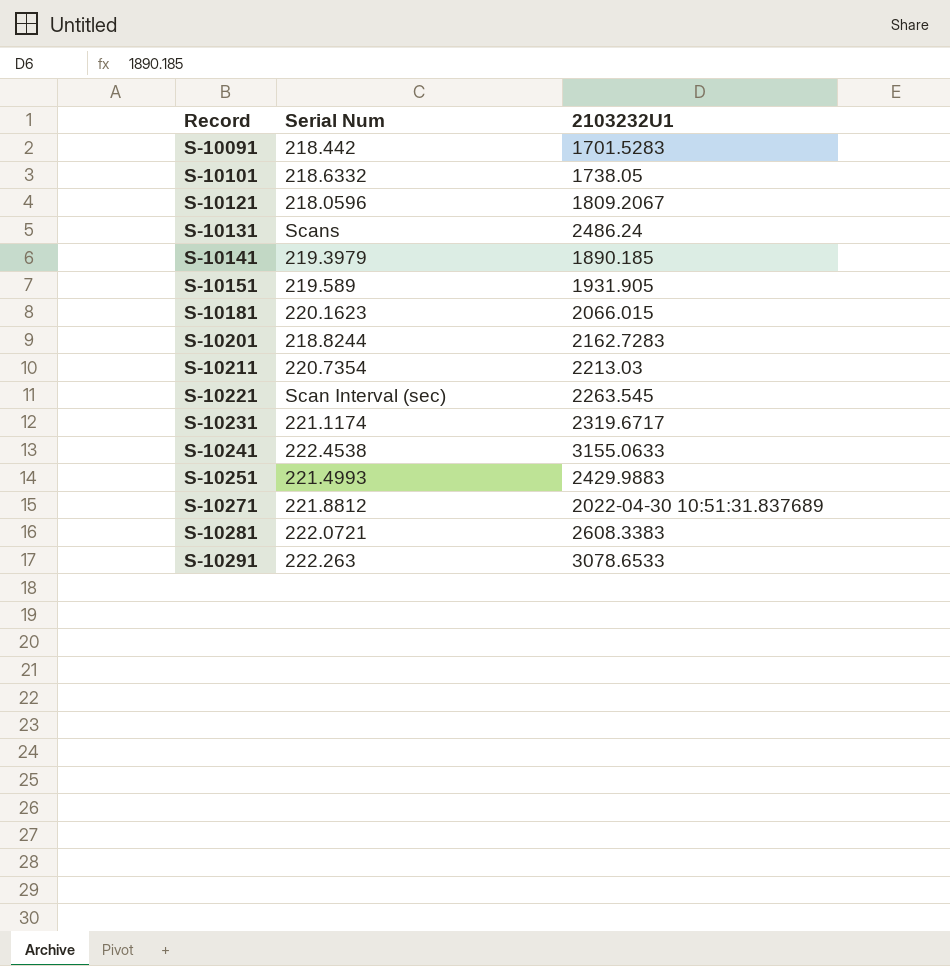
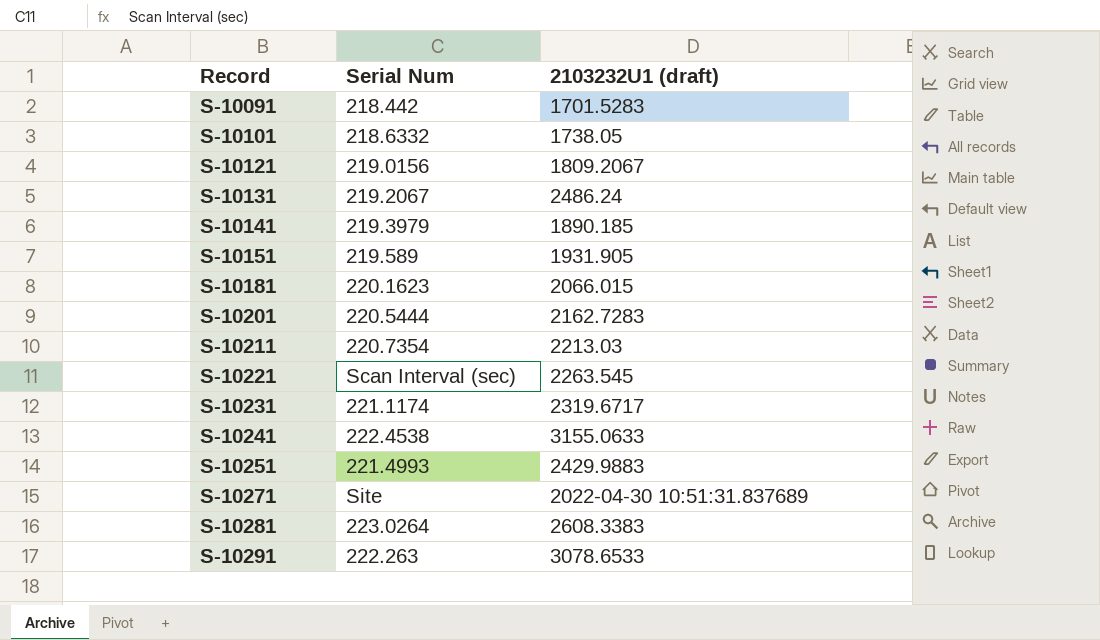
column name: 2103232U1 -> 2103232U1 (draft)
S-10121 | Serial Num: 218.0596 -> 219.0156
S-10131 | Serial Num: Scans -> 219.2067
S-10201 | Serial Num: 218.8244 -> 220.5444
S-10271 | Serial Num: 221.8812 -> Site
S-10281 | Serial Num: 222.0721 -> 223.0264

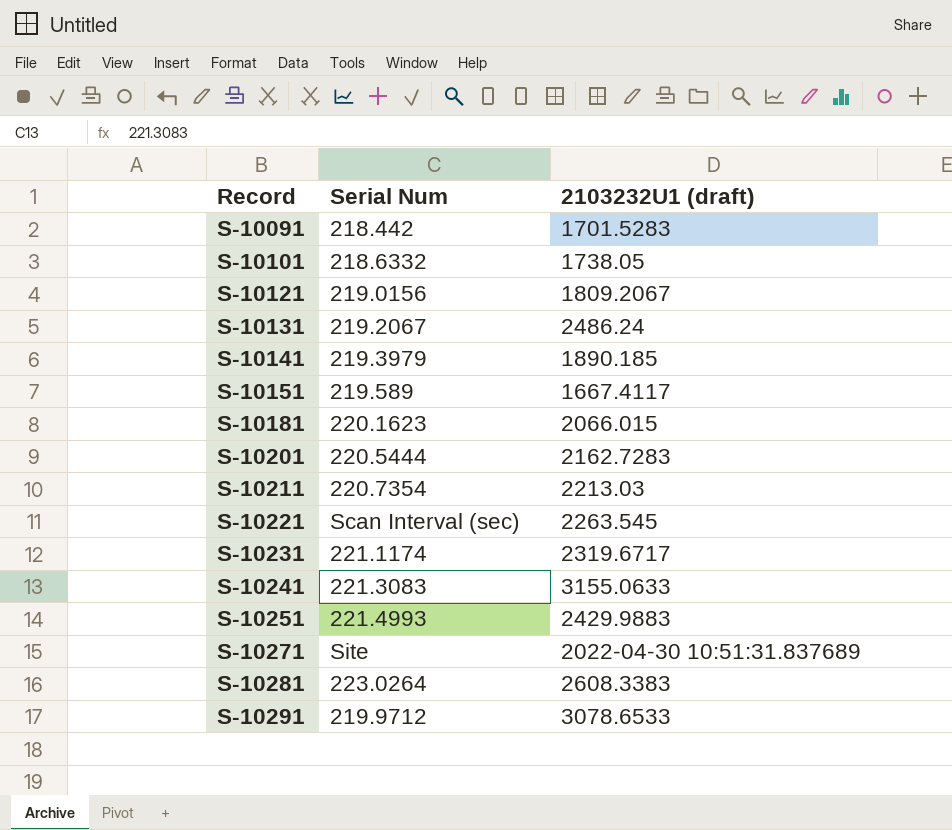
S-10151 | 2103232U1 (draft): 1931.905 -> 1667.4117
S-10241 | Serial Num: 222.4538 -> 221.3083
S-10291 | Serial Num: 222.263 -> 219.9712

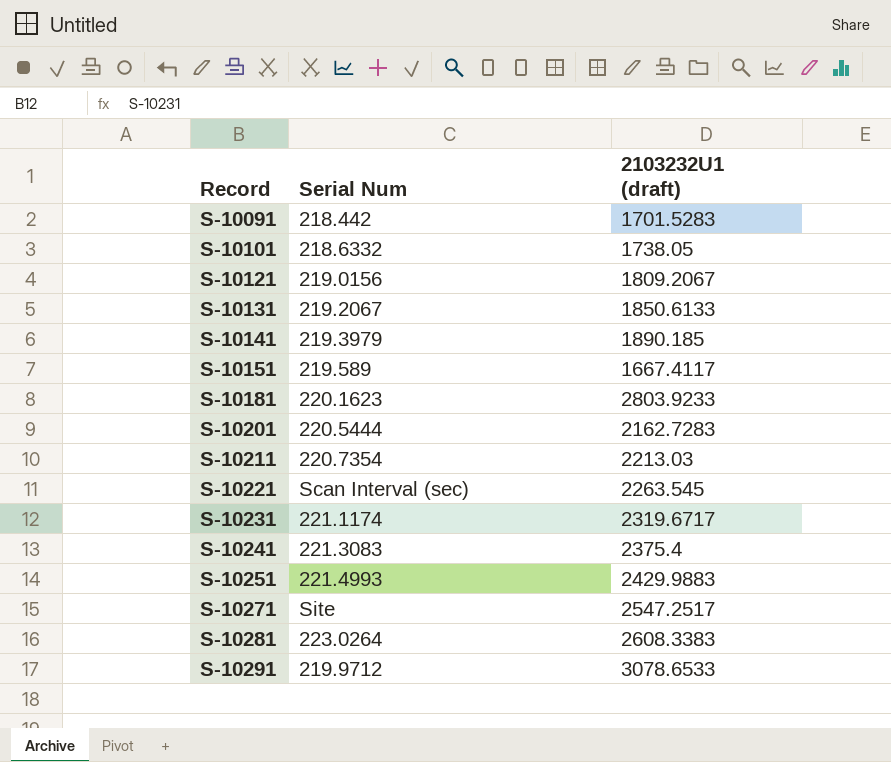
S-10131 | 2103232U1 (draft): 2486.24 -> 1850.6133
S-10181 | 2103232U1 (draft): 2066.015 -> 2803.9233
S-10241 | 2103232U1 (draft): 3155.0633 -> 2375.4
S-10271 | 2103232U1 (draft): 2022-04-30 10:51:31.837689 -> 2547.2517

